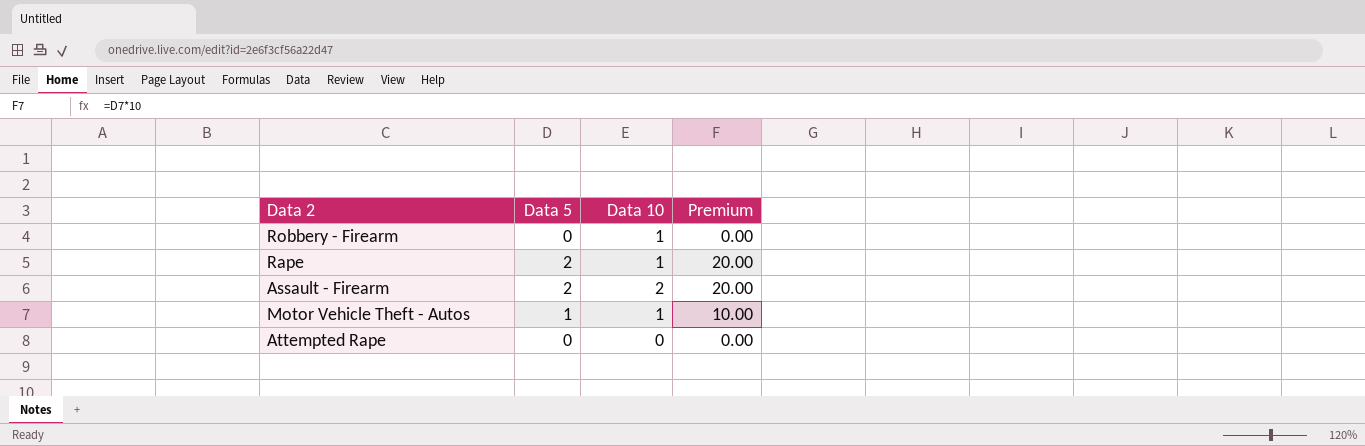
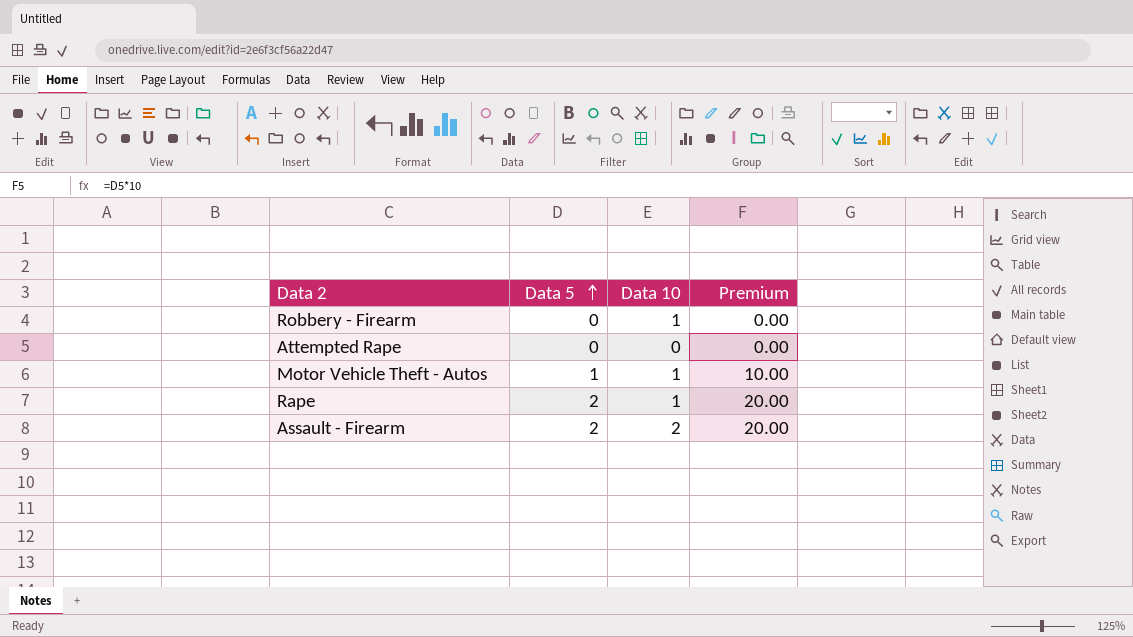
row order: none -> Data 5 ascending

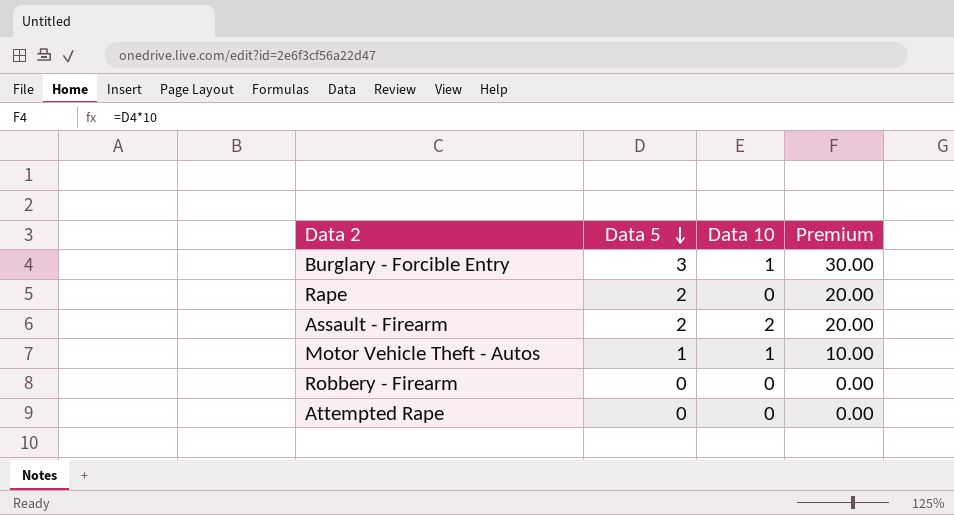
row order: Data 5 ascending -> Data 5 descending
row Burglary - Forcible Entry: none -> 3 | 1 | 30.00
Rape | Data 10: 1 -> 0
Robbery - Firearm | Data 10: 1 -> 0

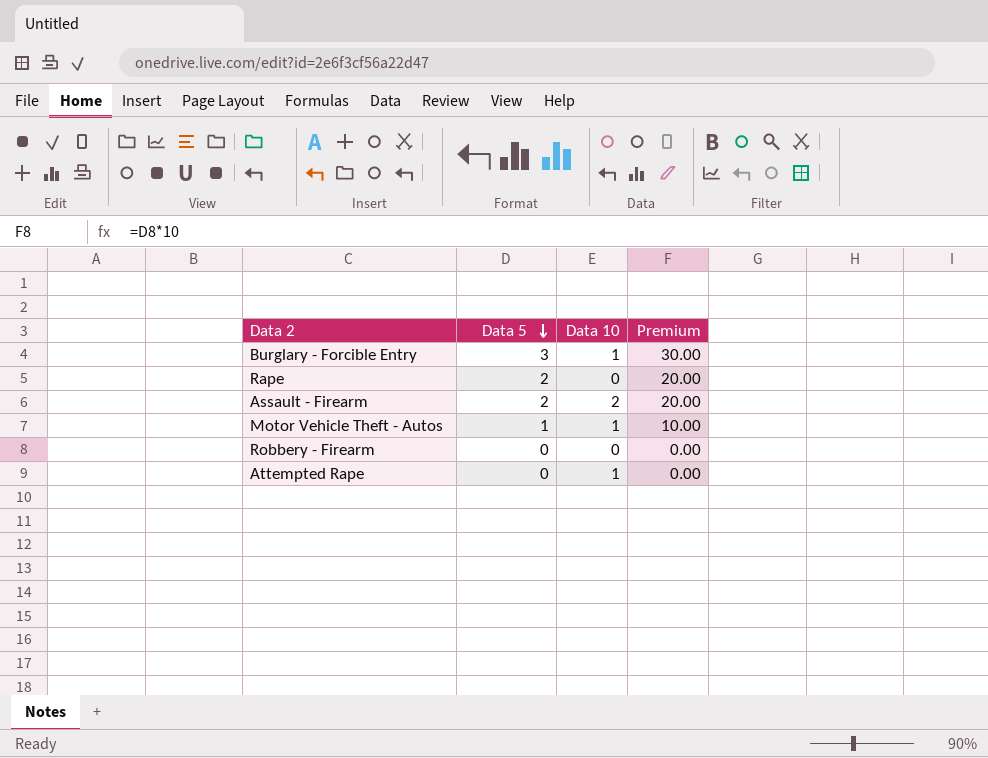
Attempted Rape | Data 10: 0 -> 1

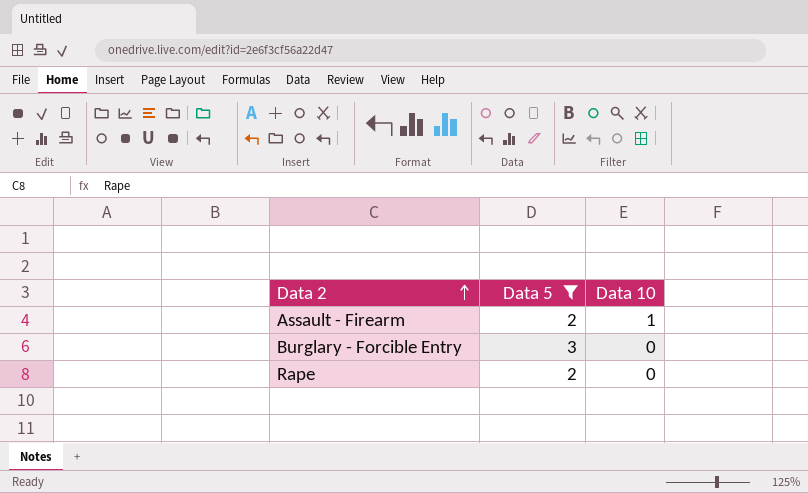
filter: none -> Data 5 >= 2
row order: Data 5 descending -> Data 2 ascending
column Premium | formula: [Data 5] * 10 -> none
Assault - Firearm | Data 10: 2 -> 1
Burglary - Forcible Entry | Data 10: 1 -> 0

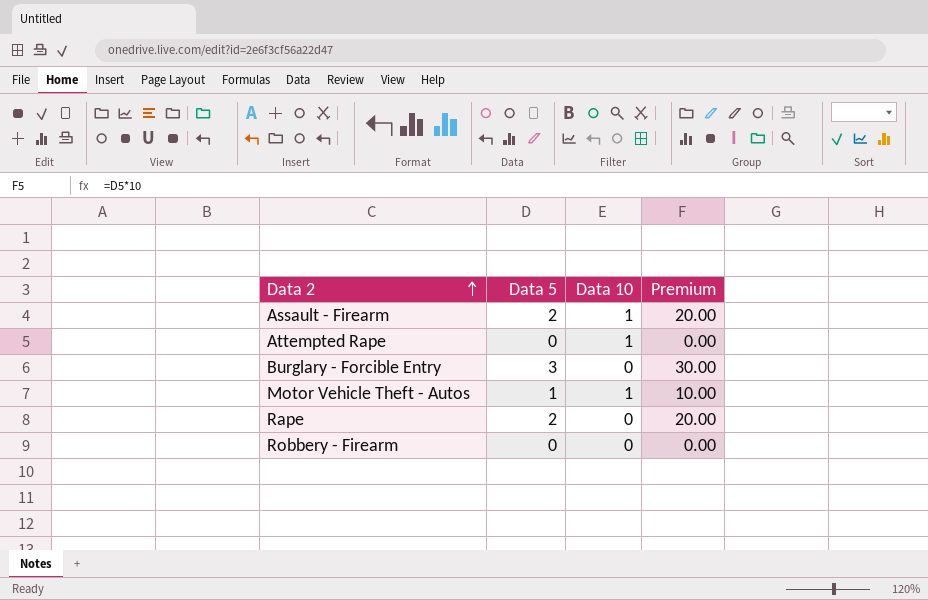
filter: Data 5 >= 2 -> none
column Premium | formula: none -> [Data 5] * 10

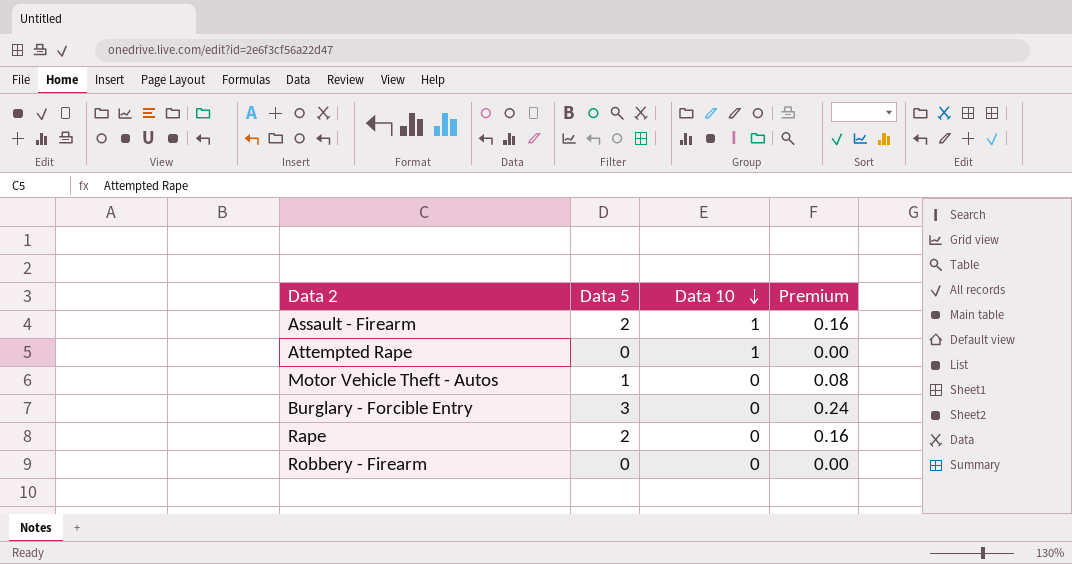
row order: Data 2 ascending -> Data 10 descending
column Premium | formula: [Data 5] * 10 -> [Data 5] * 0.08
Motor Vehicle Theft - Autos | Data 10: 1 -> 0

